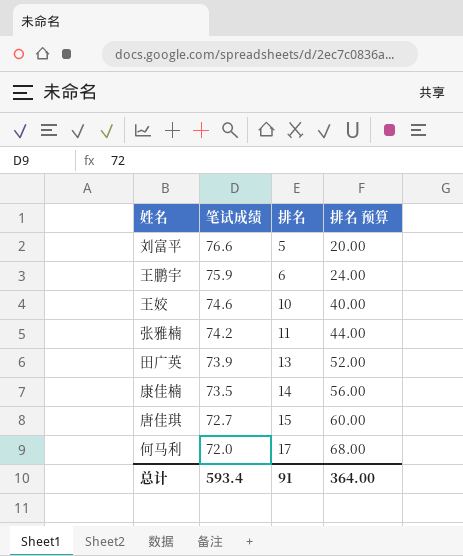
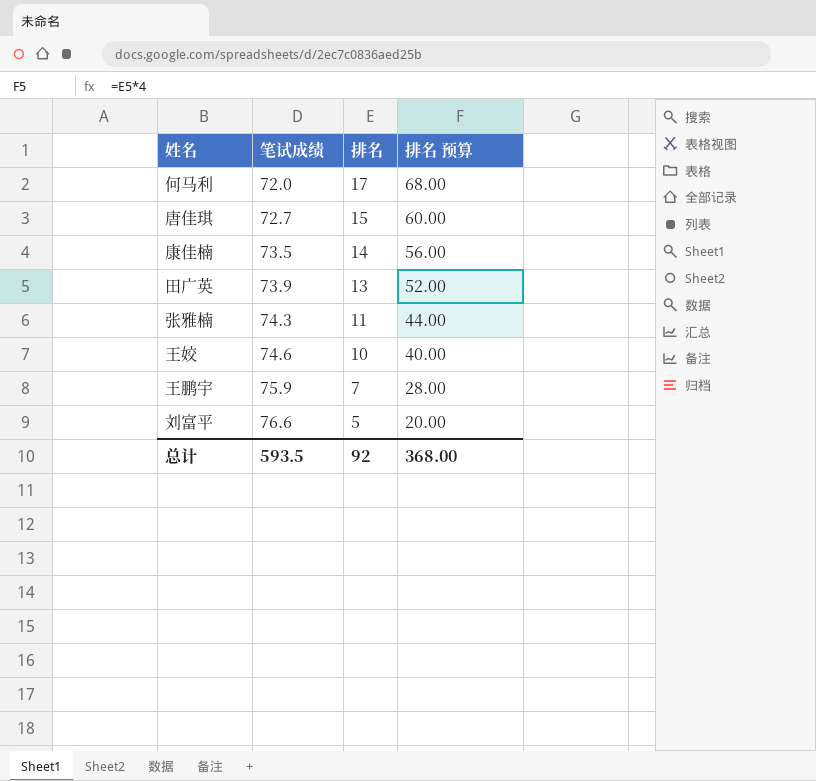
row order: 笔试成绩 descending -> 笔试成绩 ascending
张雅楠 | 笔试成绩: 74.2 -> 74.3
王鹏宇 | 排名: 6 -> 7
王鹏宇 | 排名 预算: 24.00 -> 28.00
总计 | 笔试成绩: 593.4 -> 593.5
总计 | 排名: 91 -> 92
总计 | 排名 预算: 364.00 -> 368.00

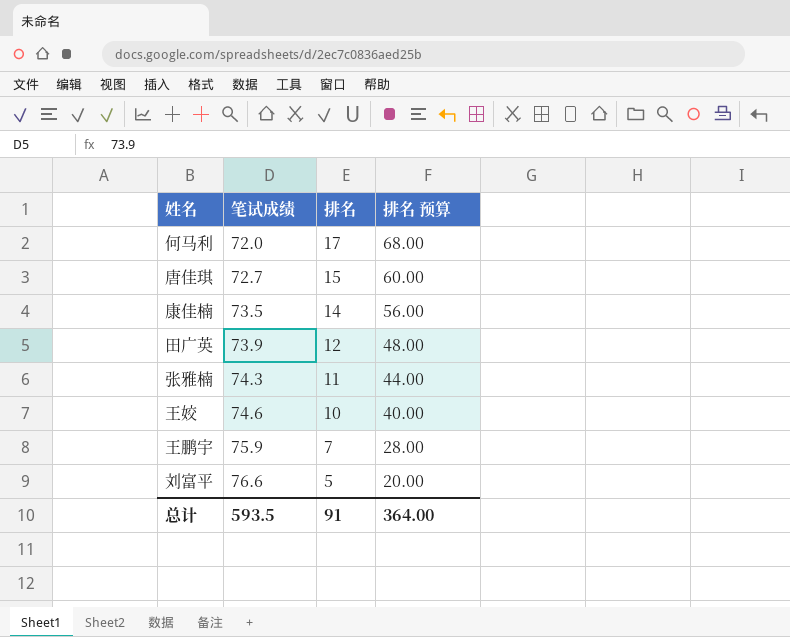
田广英 | 排名: 13 -> 12
田广英 | 排名 预算: 52.00 -> 48.00
总计 | 排名: 92 -> 91
总计 | 排名 预算: 368.00 -> 364.00

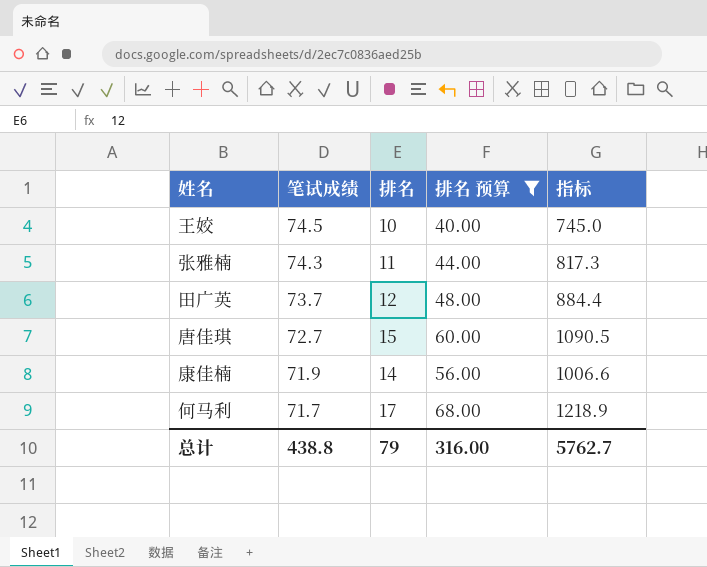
filter: none -> 排名 预算 >= 40.00
row order: 笔试成绩 ascending -> 笔试成绩 descending
column 指标 | formula: none -> [笔试成绩] * [排名]
王姣 | 笔试成绩: 74.6 -> 74.5
田广英 | 笔试成绩: 73.9 -> 73.7
康佳楠 | 笔试成绩: 73.5 -> 71.9
何马利 | 笔试成绩: 72.0 -> 71.7
总计 | 笔试成绩: 593.5 -> 438.8
总计 | 排名: 91 -> 79
总计 | 排名 预算: 364.00 -> 316.00

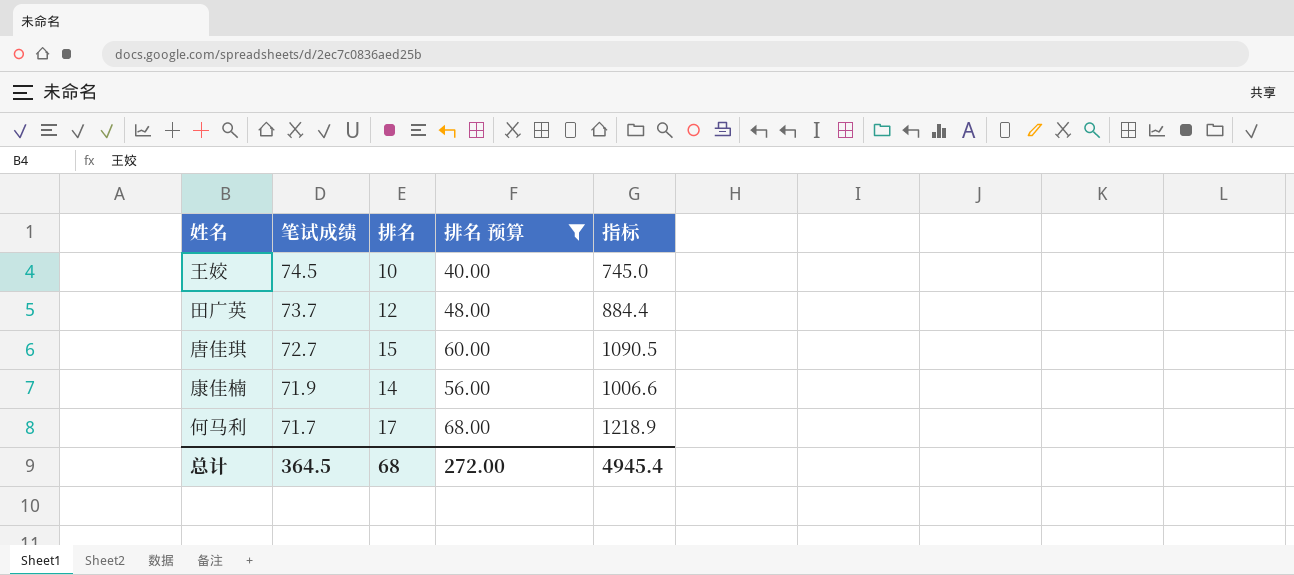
row 张雅楠: 74.3 | 11 | 44.00 | 817.3 -> none
总计 | 笔试成绩: 438.8 -> 364.5
总计 | 排名: 79 -> 68
总计 | 排名 预算: 316.00 -> 272.00
总计 | 指标: 5762.7 -> 4945.4

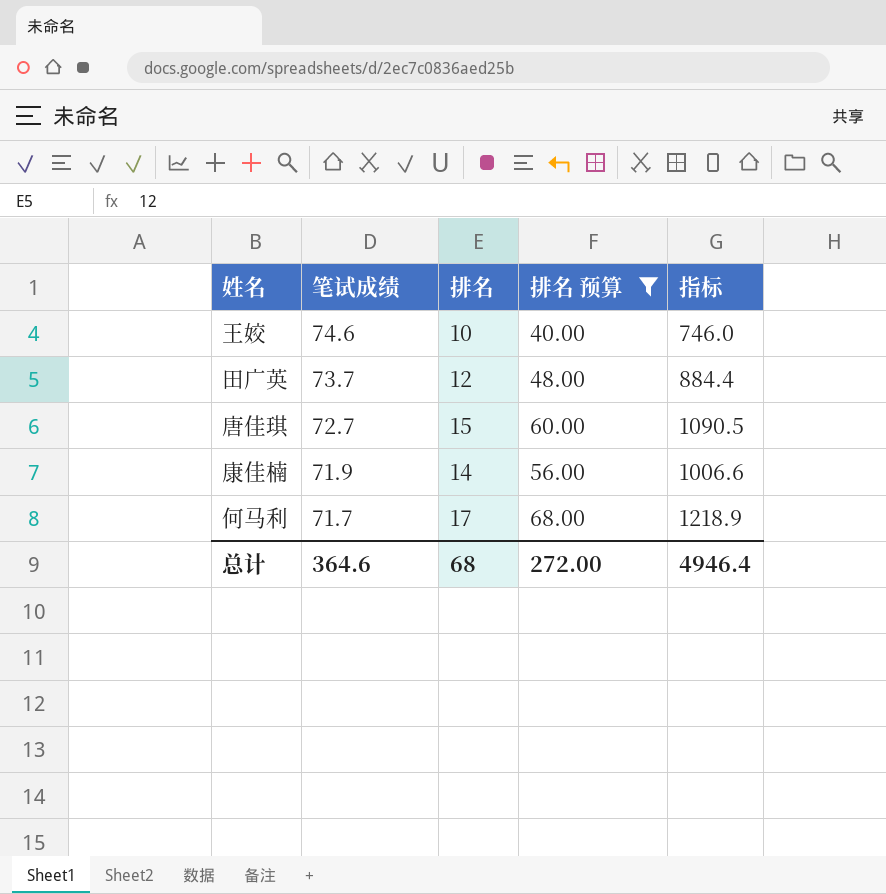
王姣 | 笔试成绩: 74.5 -> 74.6
王姣 | 指标: 745.0 -> 746.0
总计 | 笔试成绩: 364.5 -> 364.6
总计 | 指标: 4945.4 -> 4946.4

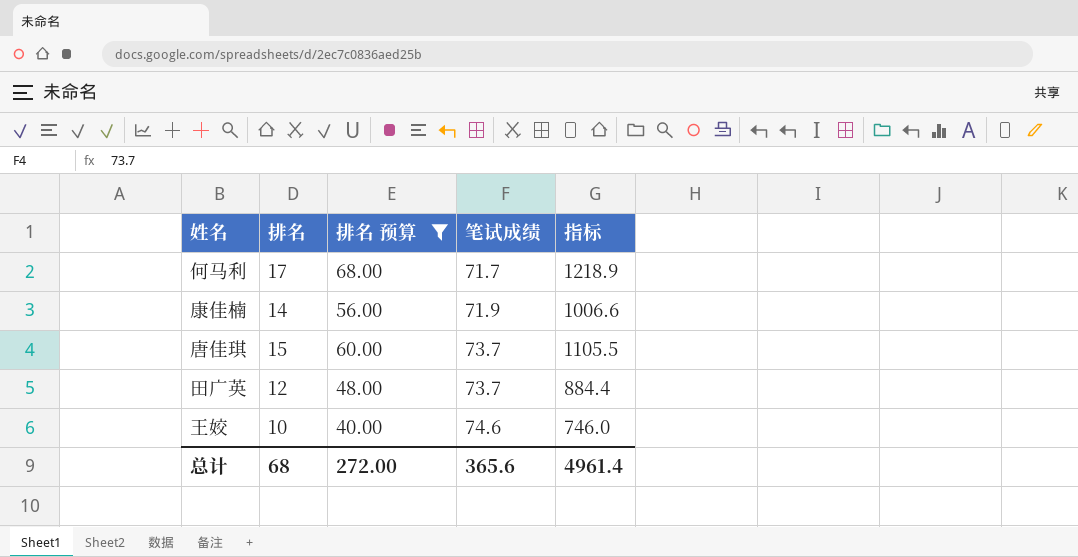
row order: 笔试成绩 descending -> 笔试成绩 ascending
column 笔试成绩 | position: 2 -> 4
唐佳琪 | 笔试成绩: 72.7 -> 73.7
唐佳琪 | 指标: 1090.5 -> 1105.5
总计 | 笔试成绩: 364.6 -> 365.6
总计 | 指标: 4946.4 -> 4961.4

